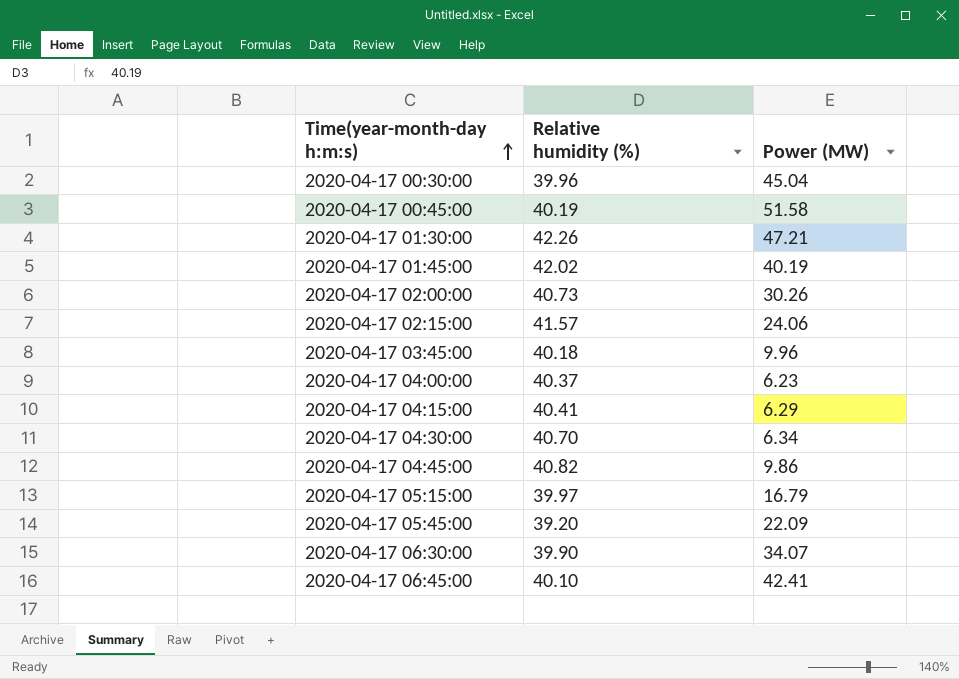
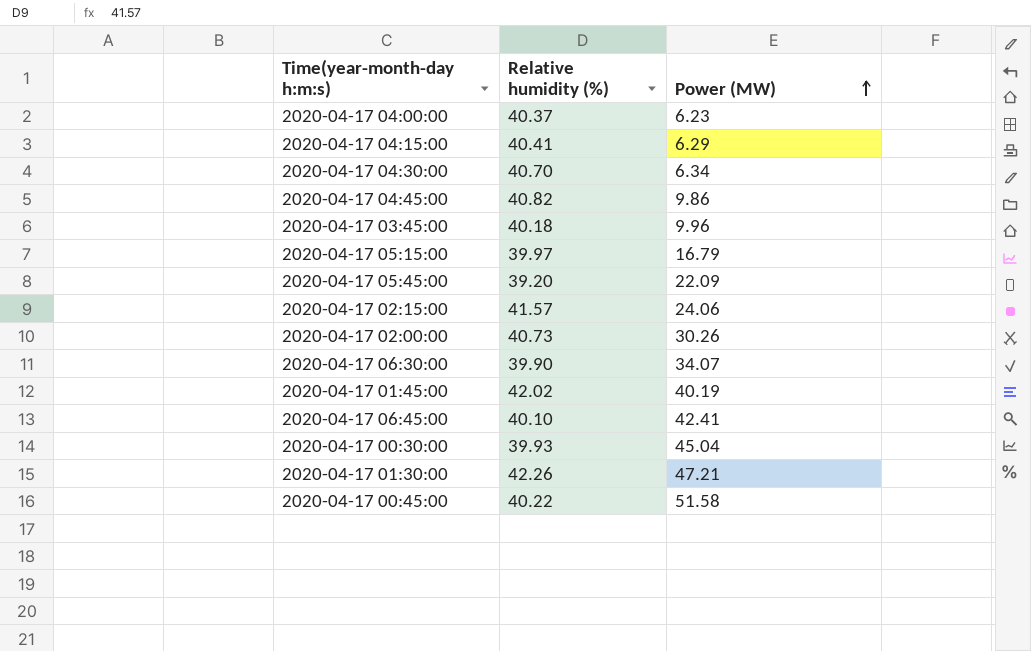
row order: Time(year-month-day h:m:s) ascending -> Power (MW) ascending
2020-04-17 00:30:00 | Relative humidity (%): 39.96 -> 39.93
2020-04-17 00:45:00 | Relative humidity (%): 40.19 -> 40.22

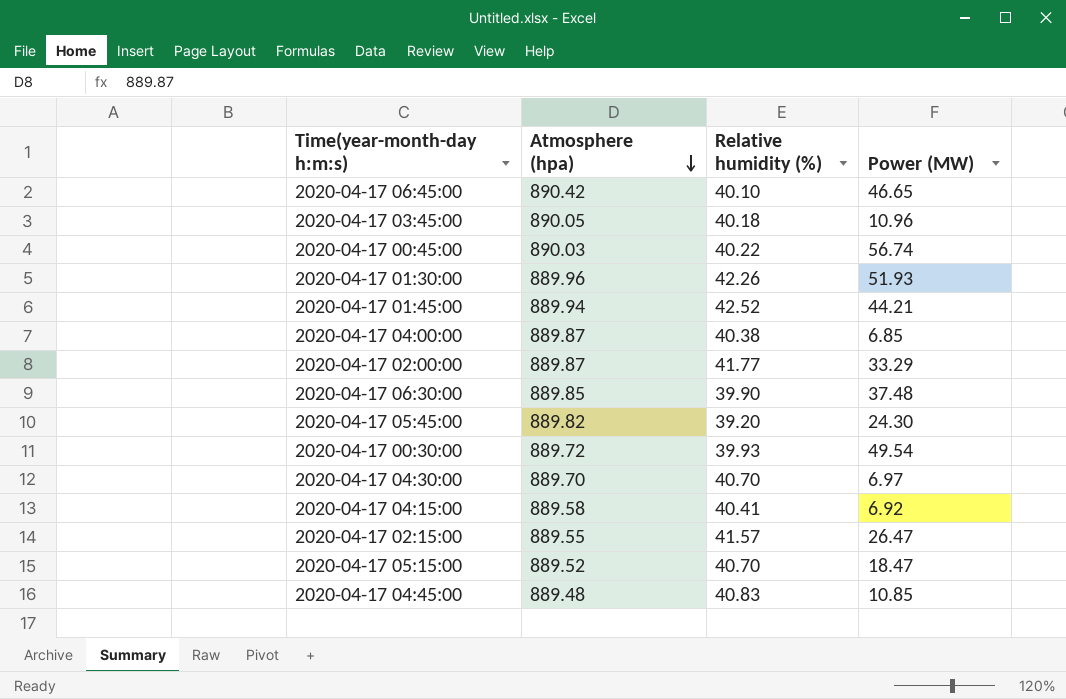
row order: Power (MW) ascending -> Atmosphere (hpa) descending
column Atmosphere (hpa) | position: none -> 2
2020-04-17 06:45:00 | Power (MW): 42.41 -> 46.65
2020-04-17 03:45:00 | Power (MW): 9.96 -> 10.96
2020-04-17 00:45:00 | Power (MW): 51.58 -> 56.74
2020-04-17 01:30:00 | Power (MW): 47.21 -> 51.93
2020-04-17 01:45:00 | Relative humidity (%): 42.02 -> 42.52
2020-04-17 01:45:00 | Power (MW): 40.19 -> 44.21
2020-04-17 04:00:00 | Relative humidity (%): 40.37 -> 40.38
2020-04-17 04:00:00 | Power (MW): 6.23 -> 6.85
2020-04-17 02:00:00 | Relative humidity (%): 40.73 -> 41.77
2020-04-17 02:00:00 | Power (MW): 30.26 -> 33.29
2020-04-17 06:30:00 | Power (MW): 34.07 -> 37.48
2020-04-17 05:45:00 | Power (MW): 22.09 -> 24.30
2020-04-17 00:30:00 | Power (MW): 45.04 -> 49.54
2020-04-17 04:30:00 | Power (MW): 6.34 -> 6.97
2020-04-17 04:15:00 | Power (MW): 6.29 -> 6.92
2020-04-17 02:15:00 | Power (MW): 24.06 -> 26.47
2020-04-17 05:15:00 | Relative humidity (%): 39.97 -> 40.70
2020-04-17 05:15:00 | Power (MW): 16.79 -> 18.47
2020-04-17 04:45:00 | Relative humidity (%): 40.82 -> 40.83
2020-04-17 04:45:00 | Power (MW): 9.86 -> 10.85

